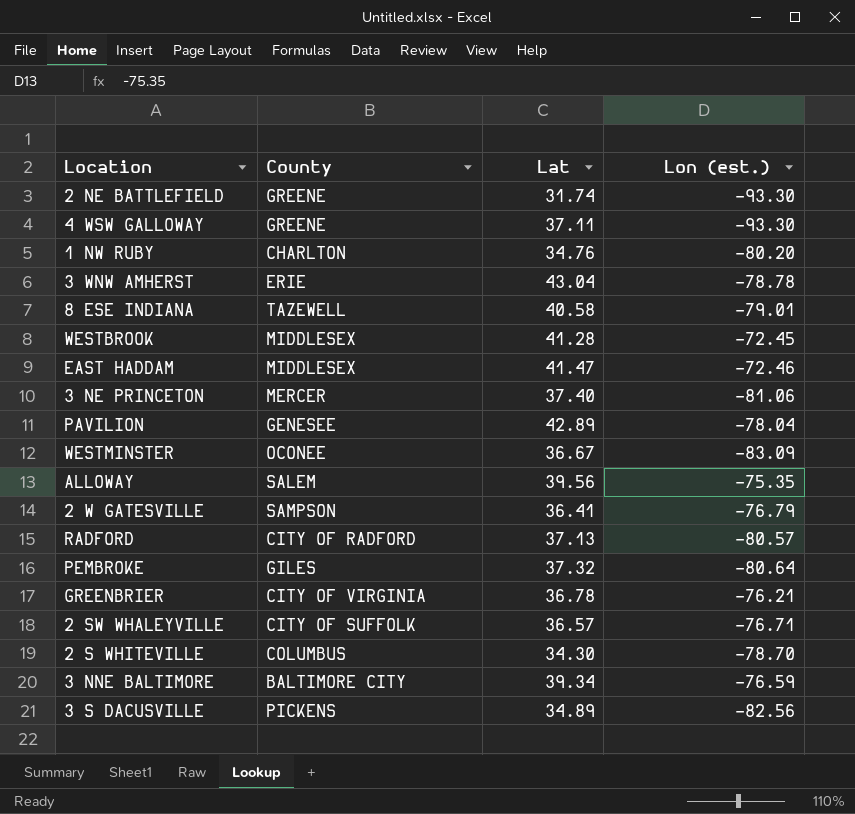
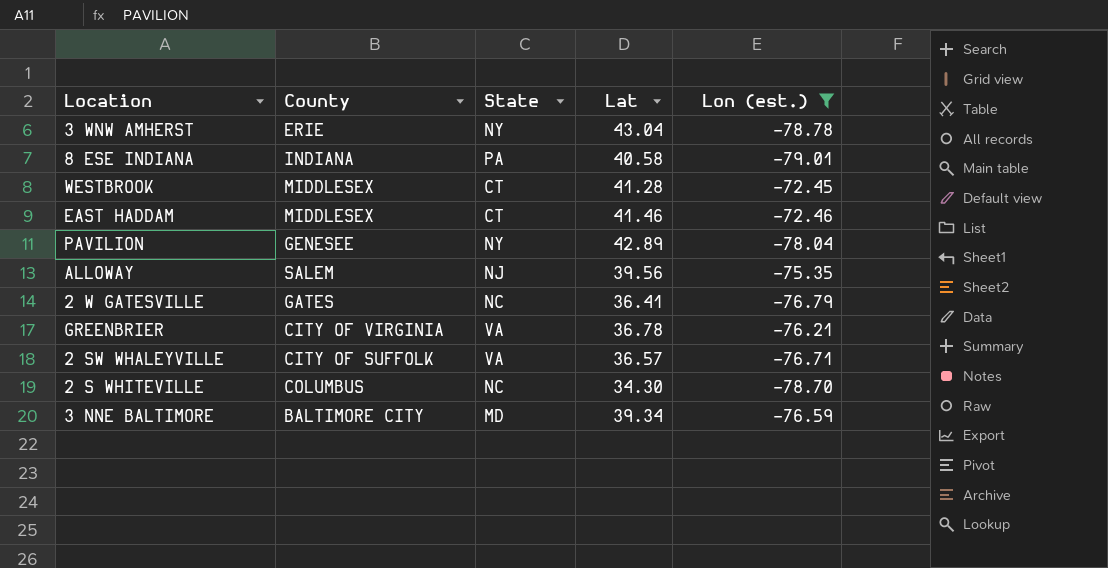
filter: none -> Lon (est.) >= -79.01
column State | position: none -> 3
8 ESE INDIANA | County: TAZEWELL -> INDIANA
EAST HADDAM | Lat: 41.47 -> 41.46
2 W GATESVILLE | County: SAMPSON -> GATES

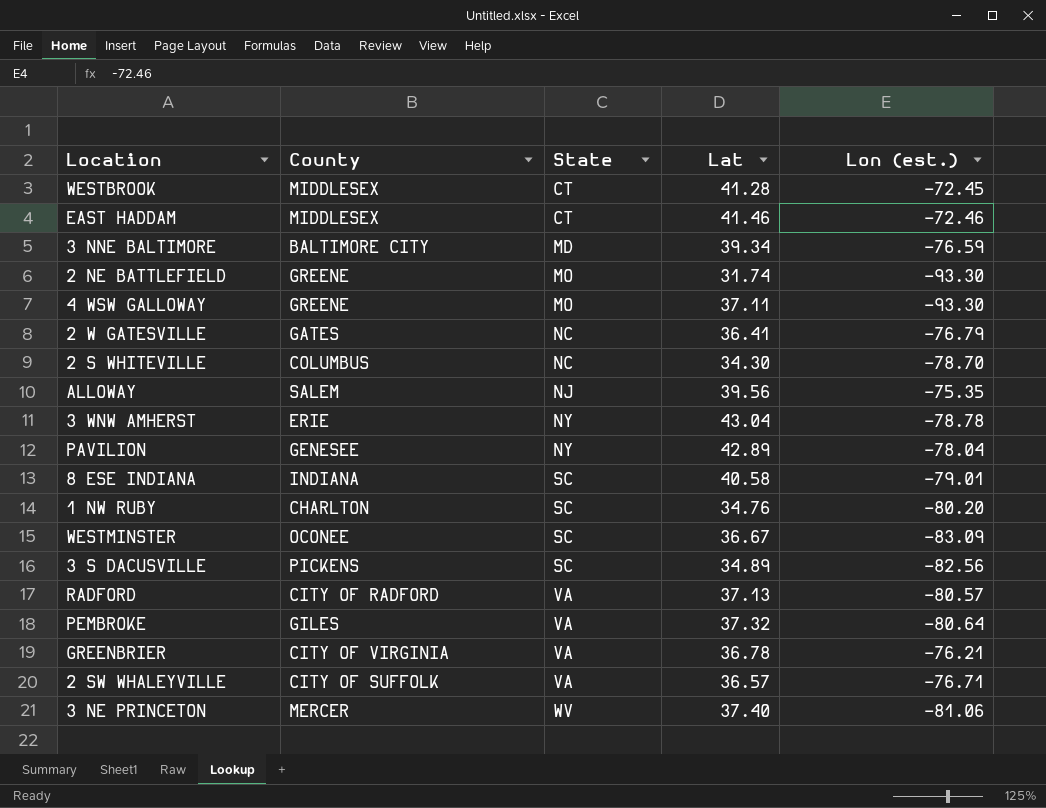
filter: Lon (est.) >= -79.01 -> none
row order: none -> State ascending
8 ESE INDIANA | State: PA -> SC

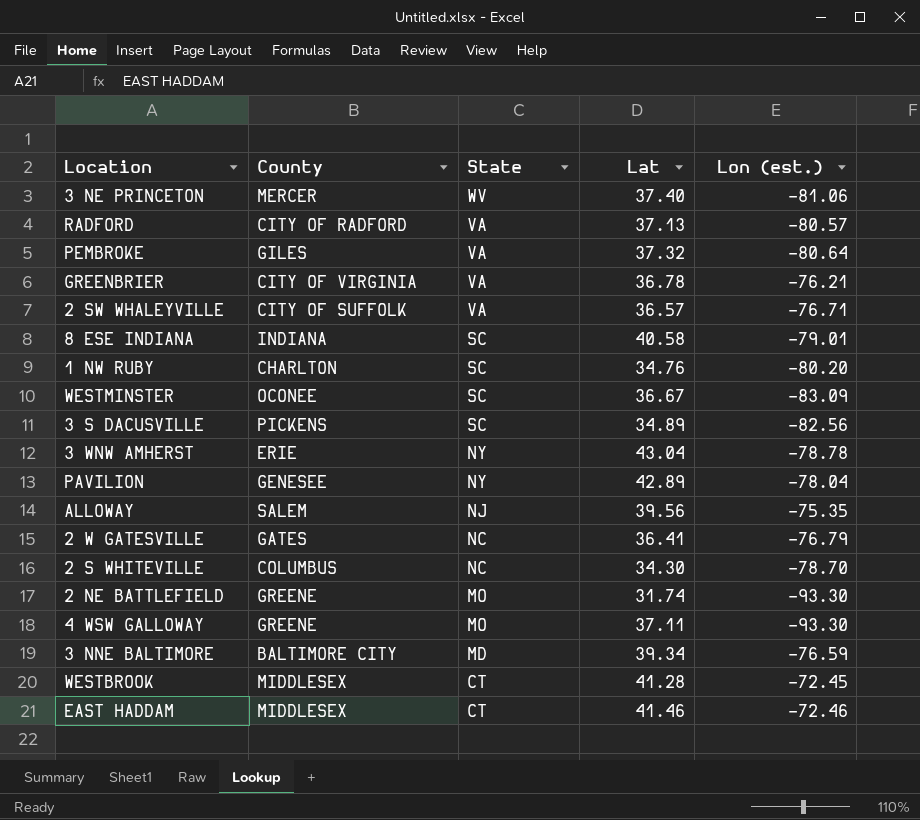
row order: State ascending -> State descending

